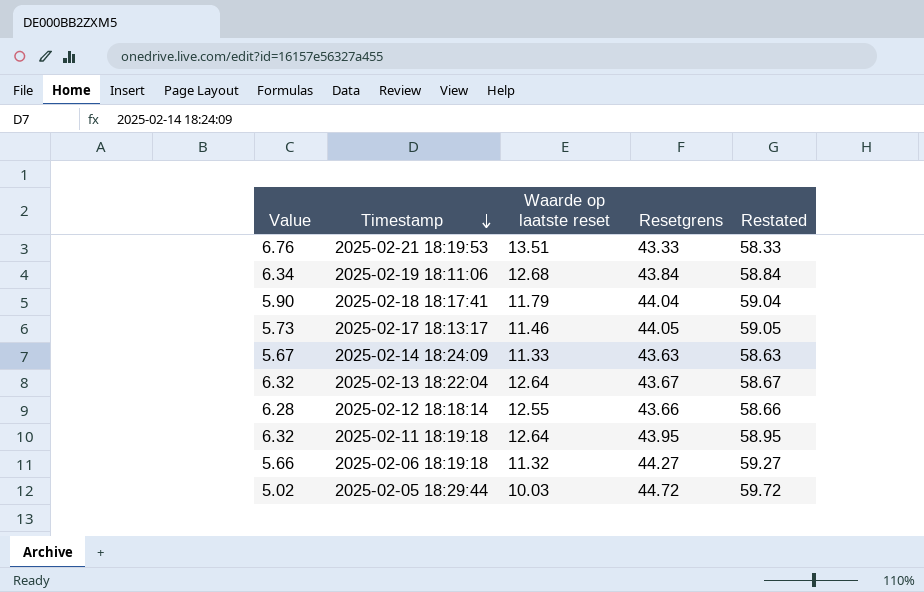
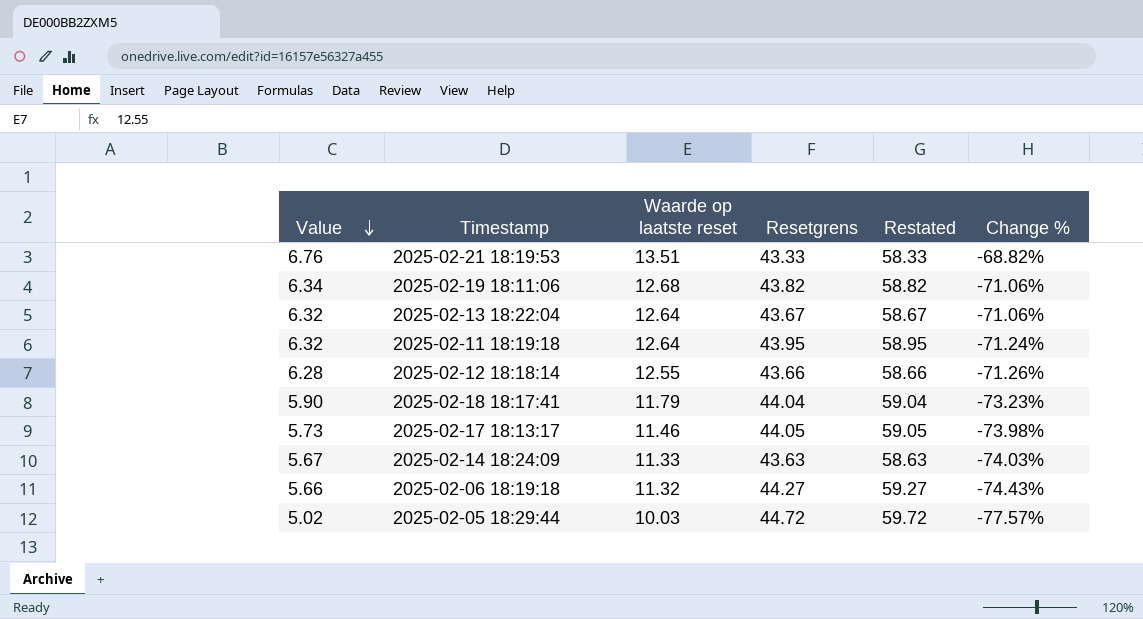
row order: Timestamp descending -> Value descending
column Change % | formula: none -> ([Waarde op laatste reset] - [Resetgrens]) / [Resetgrens]
2025-02-19 18:11:06 | Resetgrens: 43.84 -> 43.82
2025-02-19 18:11:06 | Restated: 58.84 -> 58.82

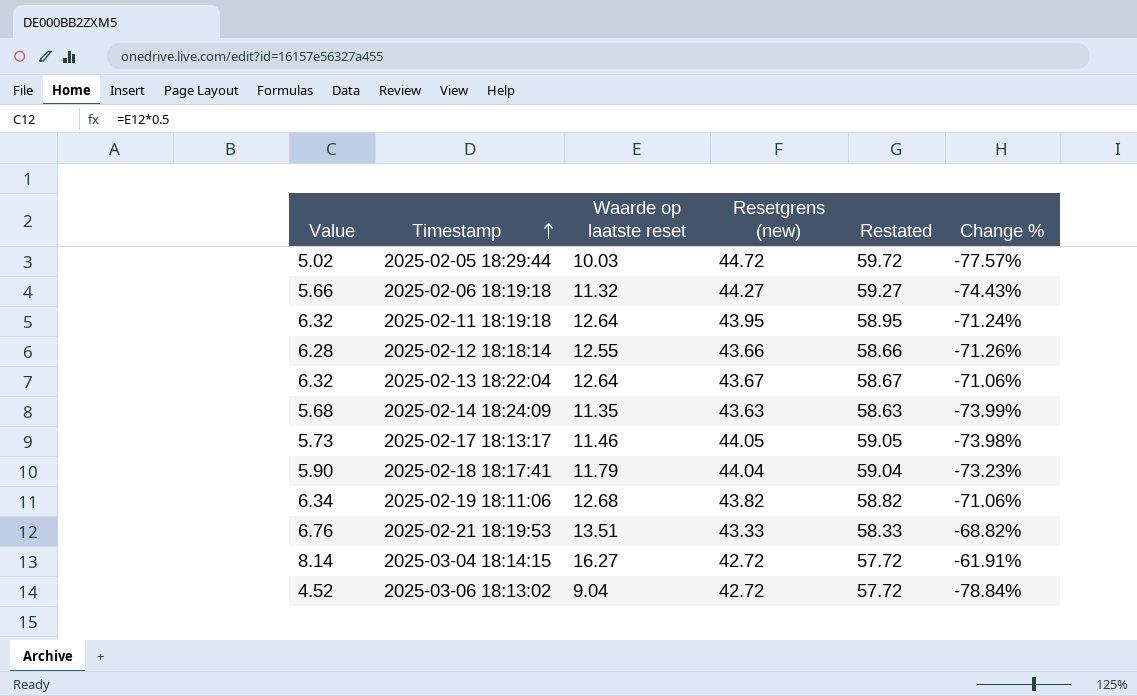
row order: Value descending -> Timestamp ascending
column name: Resetgrens -> Resetgrens (new)
2025-02-14 18:24:09 | Value: 5.67 -> 5.68
2025-02-14 18:24:09 | Waarde op laatste reset: 11.33 -> 11.35
2025-02-14 18:24:09 | Change %: -74.03% -> -73.99%
row 2025-03-04 18:14:15: none -> 8.14 | 16.27 | 42.72 | 57.72 | -61.91%
row 2025-03-06 18:13:02: none -> 4.52 | 9.04 | 42.72 | 57.72 | -78.84%

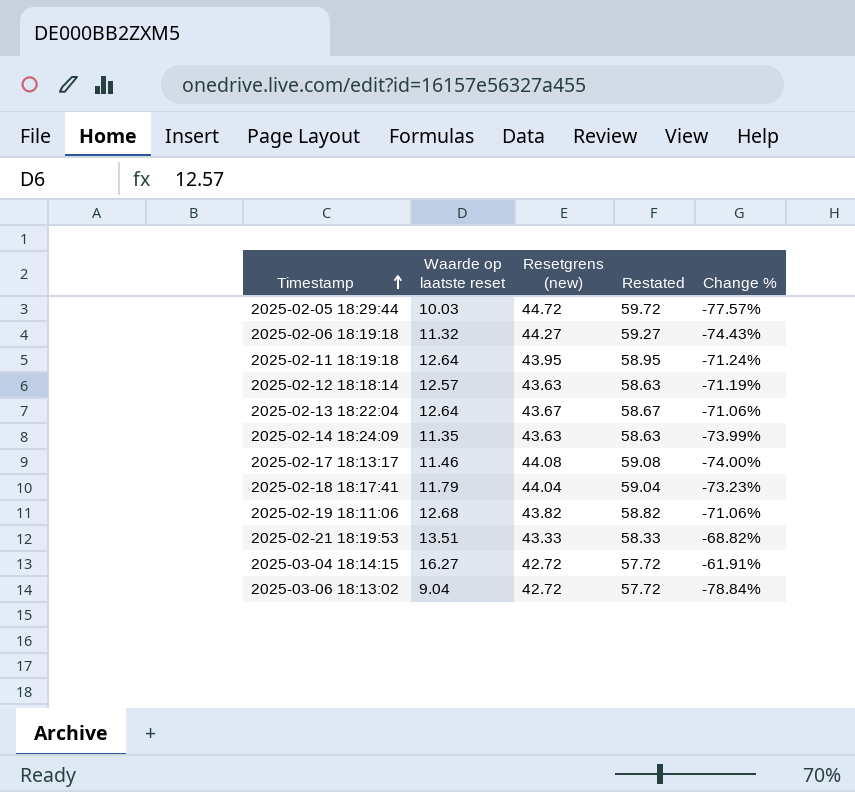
column Value | formula: [Waarde op laatste reset] * 0.5 -> none
2025-02-12 18:18:14 | Waarde op laatste reset: 12.55 -> 12.57
2025-02-12 18:18:14 | Resetgrens (new): 43.66 -> 43.63
2025-02-12 18:18:14 | Restated: 58.66 -> 58.63
2025-02-12 18:18:14 | Change %: -71.26% -> -71.19%
2025-02-17 18:13:17 | Resetgrens (new): 44.05 -> 44.08
2025-02-17 18:13:17 | Restated: 59.05 -> 59.08
2025-02-17 18:13:17 | Change %: -73.98% -> -74.00%

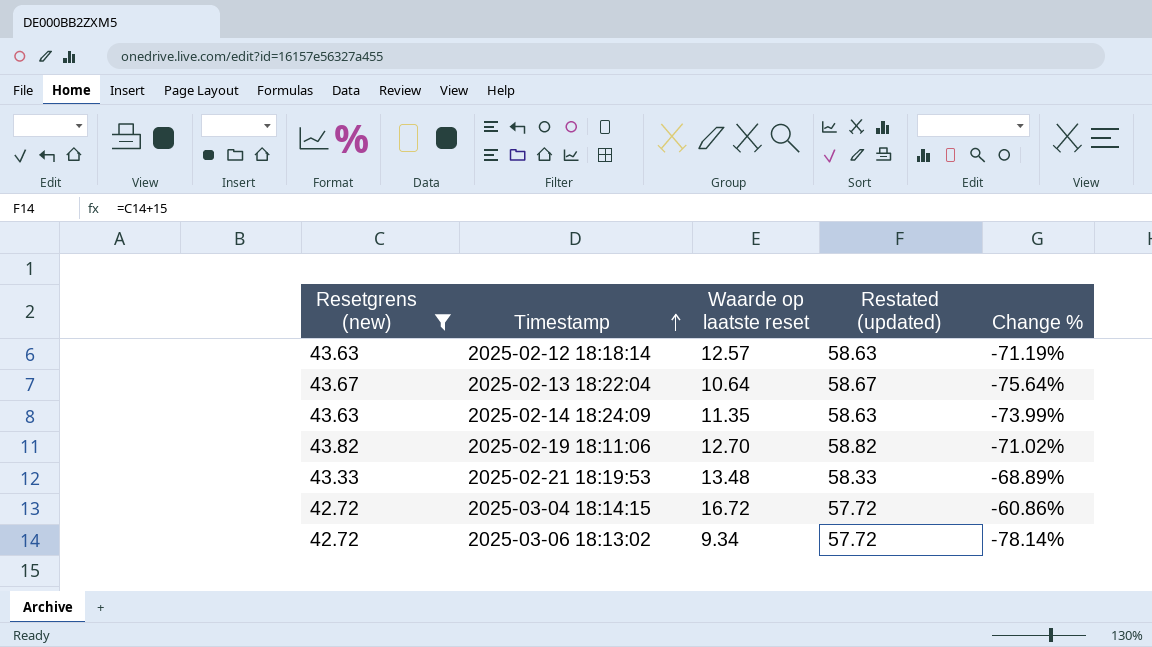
filter: none -> Resetgrens (new) <= 43.82
column Resetgrens (new) | position: 3 -> 1
column name: Restated -> Restated (updated)
2025-02-13 18:22:04 | Waarde op laatste reset: 12.64 -> 10.64
2025-02-13 18:22:04 | Change %: -71.06% -> -75.64%
2025-02-19 18:11:06 | Waarde op laatste reset: 12.68 -> 12.70
2025-02-19 18:11:06 | Change %: -71.06% -> -71.02%
2025-02-21 18:19:53 | Waarde op laatste reset: 13.51 -> 13.48
2025-02-21 18:19:53 | Change %: -68.82% -> -68.89%
2025-03-04 18:14:15 | Waarde op laatste reset: 16.27 -> 16.72
2025-03-04 18:14:15 | Change %: -61.91% -> -60.86%
2025-03-06 18:13:02 | Waarde op laatste reset: 9.04 -> 9.34
2025-03-06 18:13:02 | Change %: -78.84% -> -78.14%

